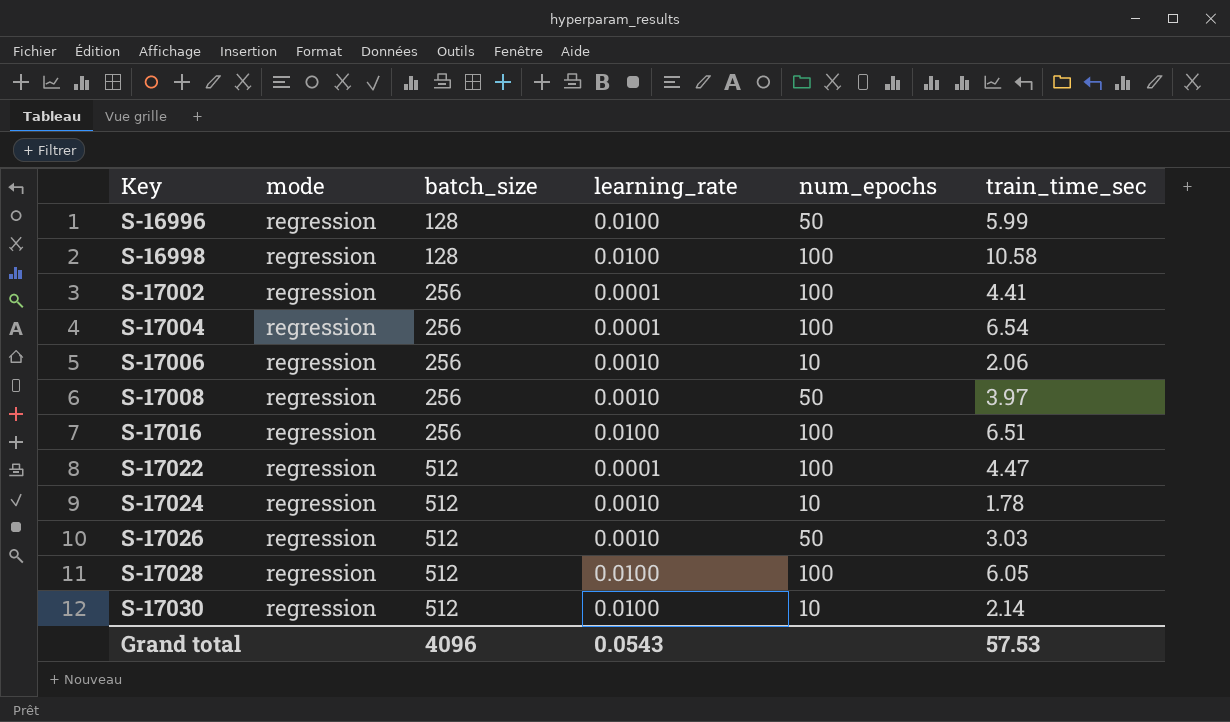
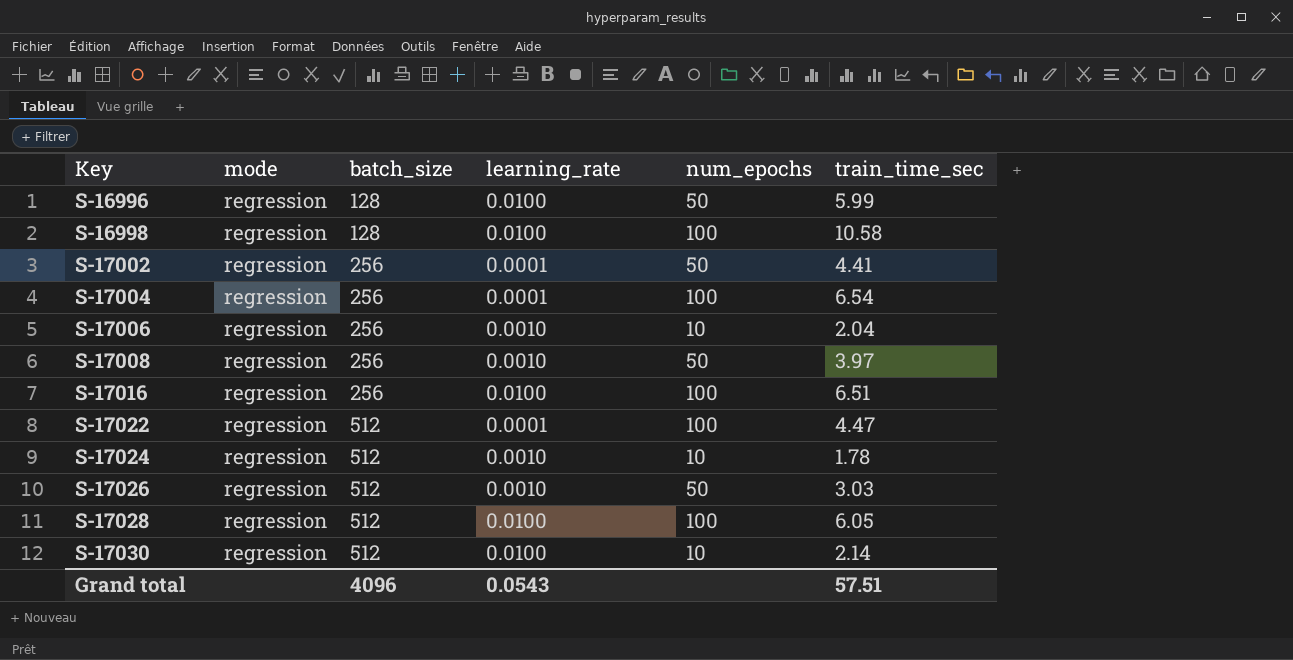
S-17002 | num_epochs: 100 -> 50
S-17006 | train_time_sec: 2.06 -> 2.04
Grand total | train_time_sec: 57.53 -> 57.51

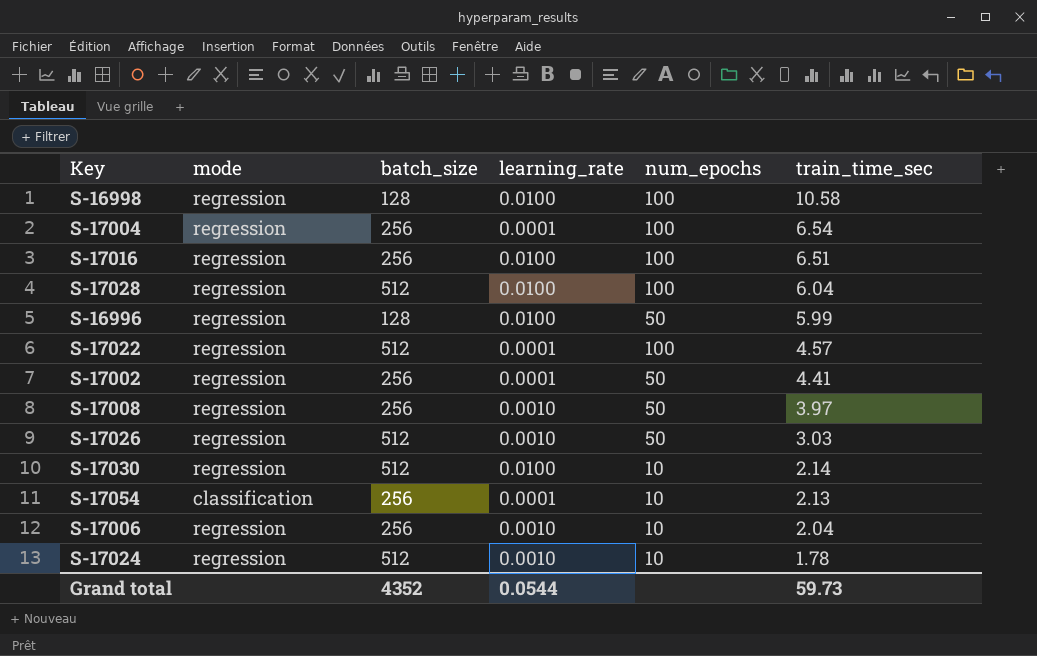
row order: Key ascending -> train_time_sec descending
S-17028 | train_time_sec: 6.05 -> 6.04
S-17022 | train_time_sec: 4.47 -> 4.57
row S-17054: none -> classification | 256 | 0.0001 | 10 | 2.13
Grand total | batch_size: 4096 -> 4352
Grand total | learning_rate: 0.0543 -> 0.0544
Grand total | train_time_sec: 57.51 -> 59.73

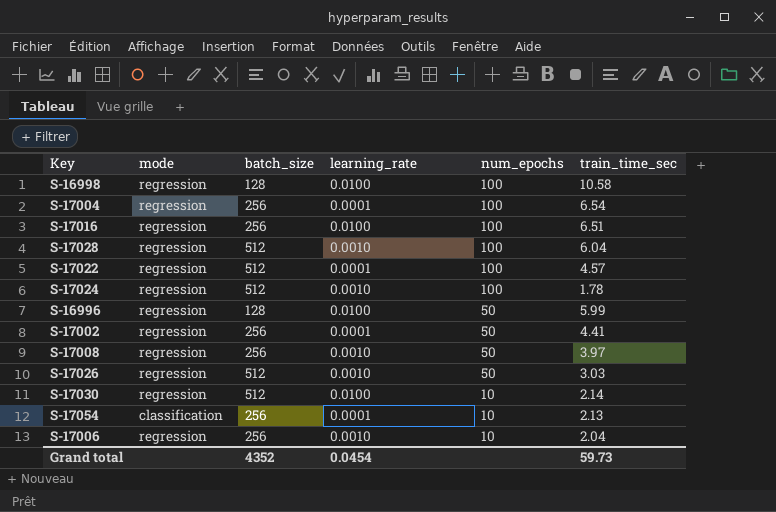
row order: train_time_sec descending -> num_epochs descending
S-17028 | learning_rate: 0.0100 -> 0.0010
S-17024 | num_epochs: 10 -> 100
Grand total | learning_rate: 0.0544 -> 0.0454

